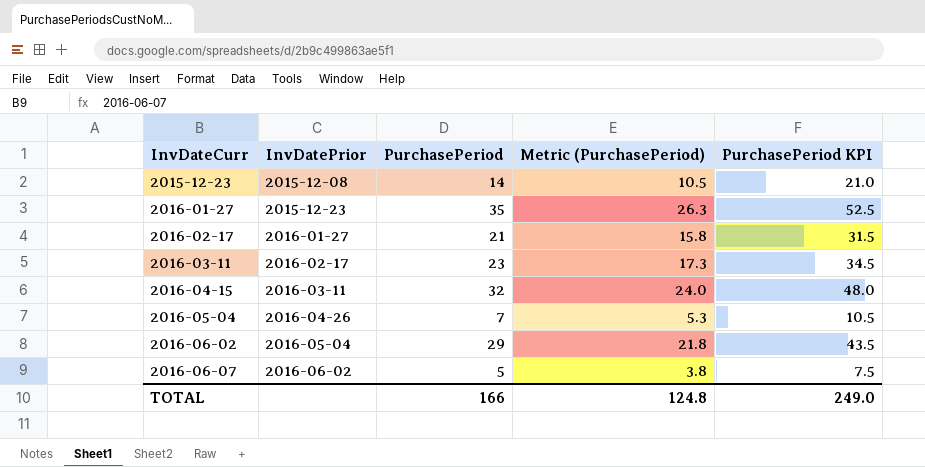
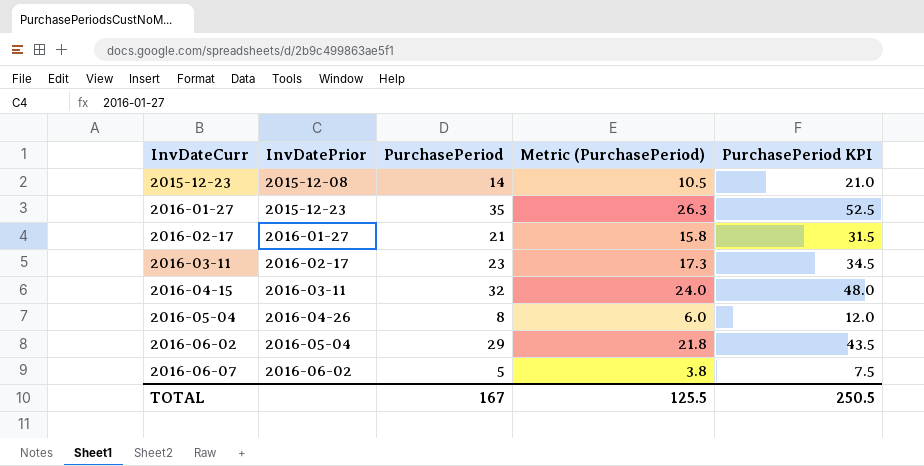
2016-05-04 | PurchasePeriod: 7 -> 8
2016-05-04 | Metric (PurchasePeriod): 5.3 -> 6.0
2016-05-04 | PurchasePeriod KPI: 10.5 -> 12.0
TOTAL | PurchasePeriod: 166 -> 167
TOTAL | Metric (PurchasePeriod): 124.8 -> 125.5
TOTAL | PurchasePeriod KPI: 249.0 -> 250.5

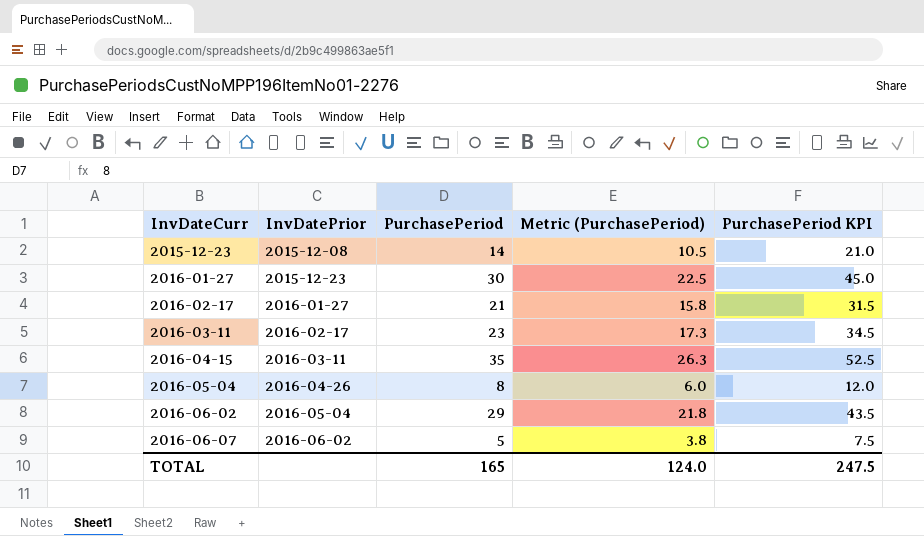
2016-01-27 | PurchasePeriod: 35 -> 30
2016-01-27 | Metric (PurchasePeriod): 26.3 -> 22.5
2016-01-27 | PurchasePeriod KPI: 52.5 -> 45.0
2016-04-15 | PurchasePeriod: 32 -> 35
2016-04-15 | Metric (PurchasePeriod): 24.0 -> 26.3
2016-04-15 | PurchasePeriod KPI: 48.0 -> 52.5
TOTAL | PurchasePeriod: 167 -> 165
TOTAL | Metric (PurchasePeriod): 125.5 -> 124.0
TOTAL | PurchasePeriod KPI: 250.5 -> 247.5

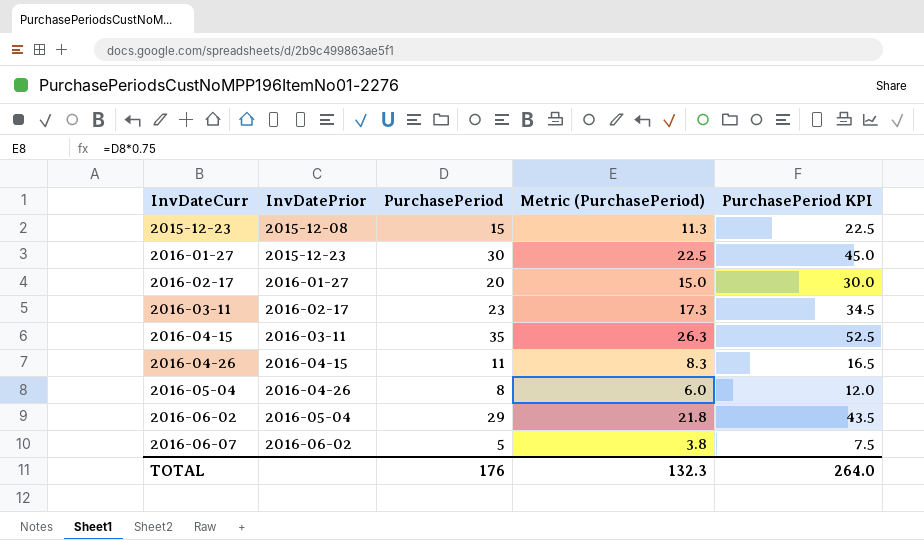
2015-12-23 | PurchasePeriod: 14 -> 15
2015-12-23 | Metric (PurchasePeriod): 10.5 -> 11.3
2015-12-23 | PurchasePeriod KPI: 21.0 -> 22.5
2016-02-17 | PurchasePeriod: 21 -> 20
2016-02-17 | Metric (PurchasePeriod): 15.8 -> 15.0
2016-02-17 | PurchasePeriod KPI: 31.5 -> 30.0
row 2016-04-26: none -> 2016-04-15 | 11 | 8.3 | 16.5
TOTAL | PurchasePeriod: 165 -> 176
TOTAL | Metric (PurchasePeriod): 124.0 -> 132.3
TOTAL | PurchasePeriod KPI: 247.5 -> 264.0

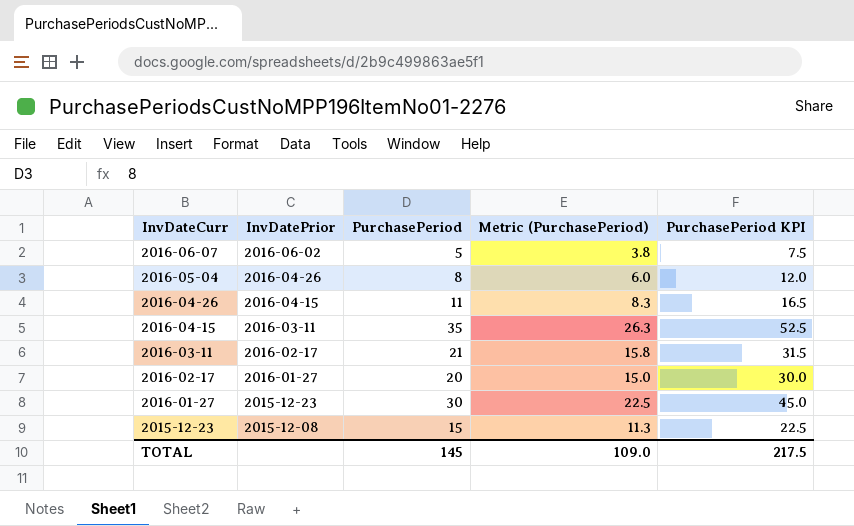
row order: InvDateCurr ascending -> InvDateCurr descending
row 2016-06-02: 2016-05-04 | 29 | 21.8 | 43.5 -> none
2016-03-11 | PurchasePeriod: 23 -> 21
2016-03-11 | Metric (PurchasePeriod): 17.3 -> 15.8
2016-03-11 | PurchasePeriod KPI: 34.5 -> 31.5
TOTAL | PurchasePeriod: 176 -> 145
TOTAL | Metric (PurchasePeriod): 132.3 -> 109.0
TOTAL | PurchasePeriod KPI: 264.0 -> 217.5

